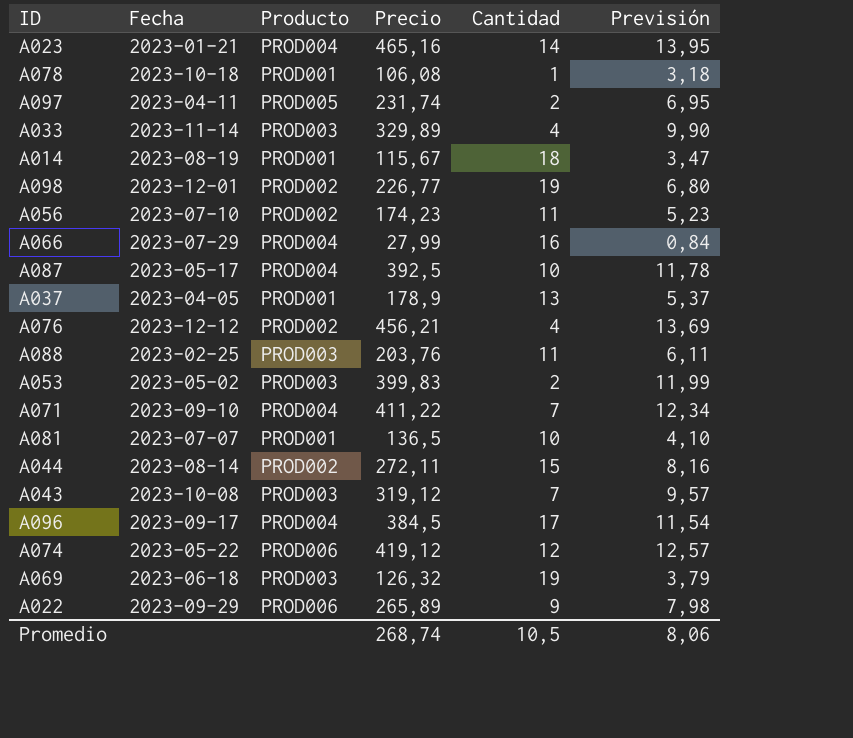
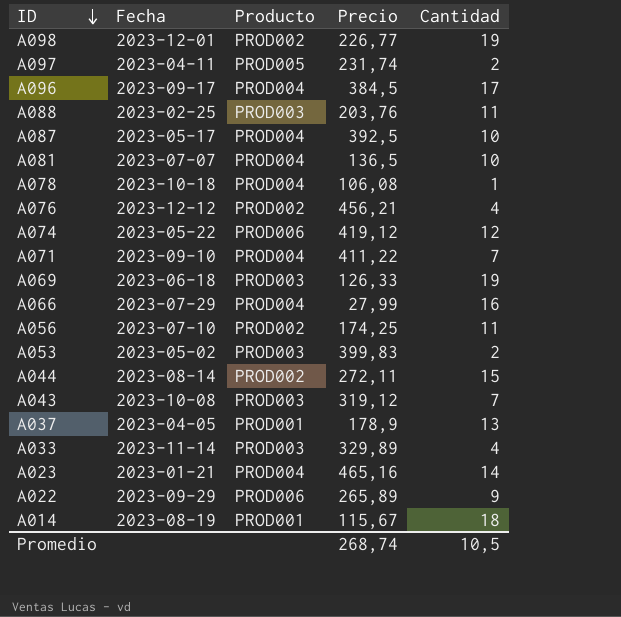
row order: none -> ID descending
column Previsión | formula: [Precio] * 0,03 -> none
A081 | Producto: PROD001 -> PROD004
A078 | Producto: PROD001 -> PROD004
A069 | Precio: 126,32 -> 126,33
A056 | Precio: 174,23 -> 174,25

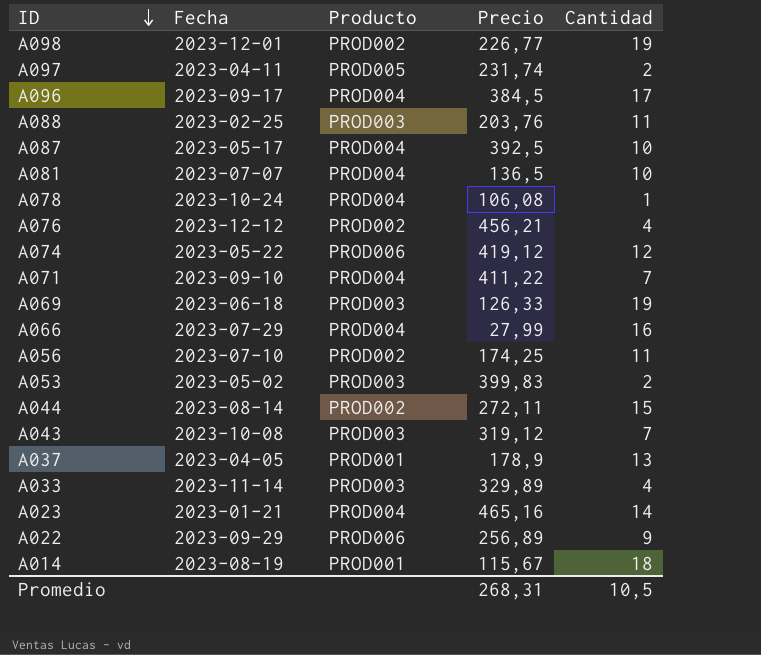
A078 | Fecha: 2023-10-18 -> 2023-10-24
A022 | Precio: 265,89 -> 256,89
Promedio | Precio: 268,74 -> 268,31

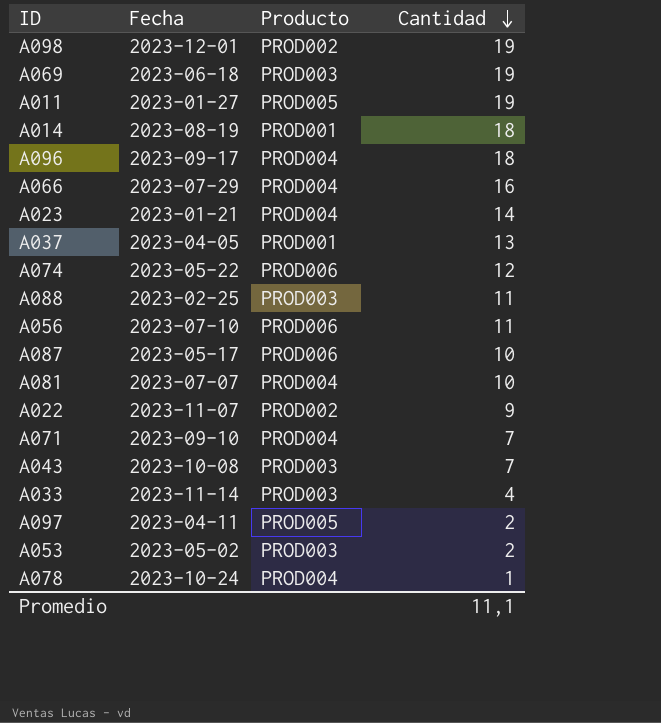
row order: ID descending -> Cantidad descending
column Precio | position: 4 -> none
row A076: 2023-12-12 | PROD002 | 456,21 | 4 -> none
row A044: 2023-08-14 | PROD002 | 272,11 | 15 -> none
row A011: none -> 2023-01-27 | PROD005 | 19
A096 | Cantidad: 17 -> 18
A056 | Producto: PROD002 -> PROD006
A087 | Producto: PROD004 -> PROD006
A022 | Fecha: 2023-09-29 -> 2023-11-07
A022 | Producto: PROD006 -> PROD002
Promedio | Cantidad: 10,5 -> 11,1

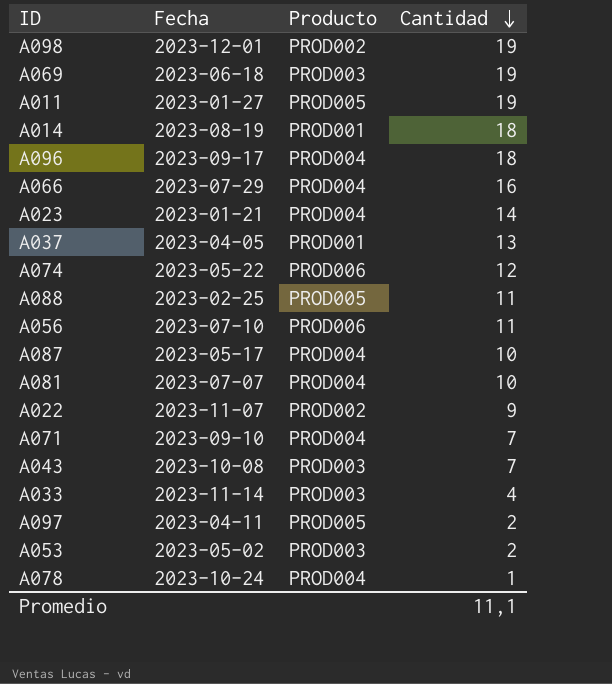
A088 | Producto: PROD003 -> PROD005
A087 | Producto: PROD006 -> PROD004

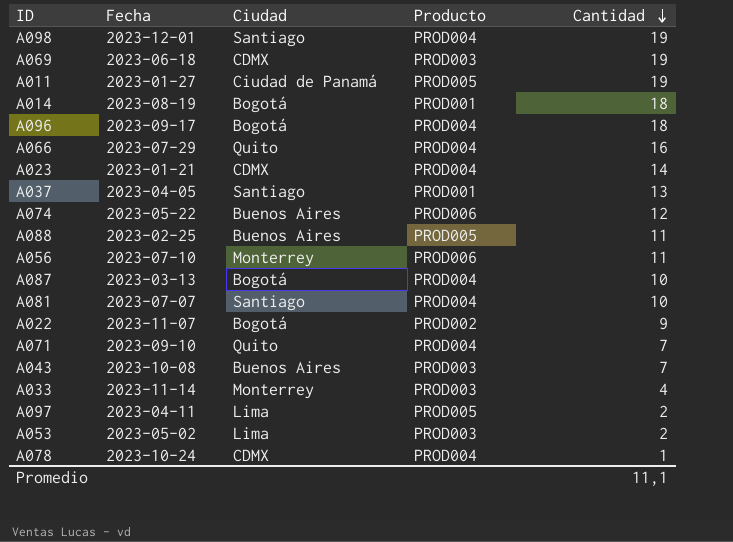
column Ciudad | position: none -> 3
A098 | Producto: PROD002 -> PROD004
A087 | Fecha: 2023-05-17 -> 2023-03-13

